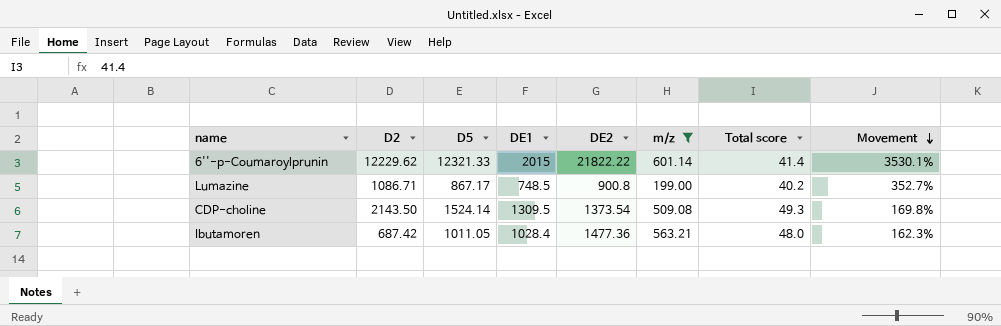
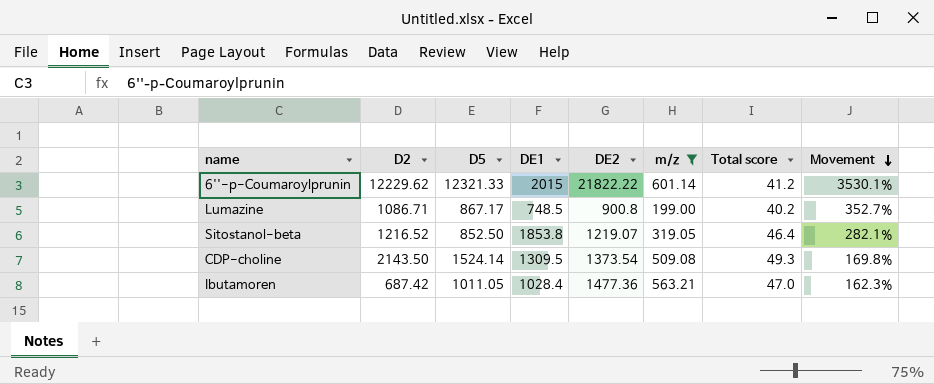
6''-p-Coumaroylprunin | Total score: 41.4 -> 41.2
row Sitostanol-beta: none -> 1216.52 | 852.50 | 1853.8 | 1219.07 | 319.05 | 46.4 | 282.1%
Ibutamoren | Total score: 48.0 -> 47.0

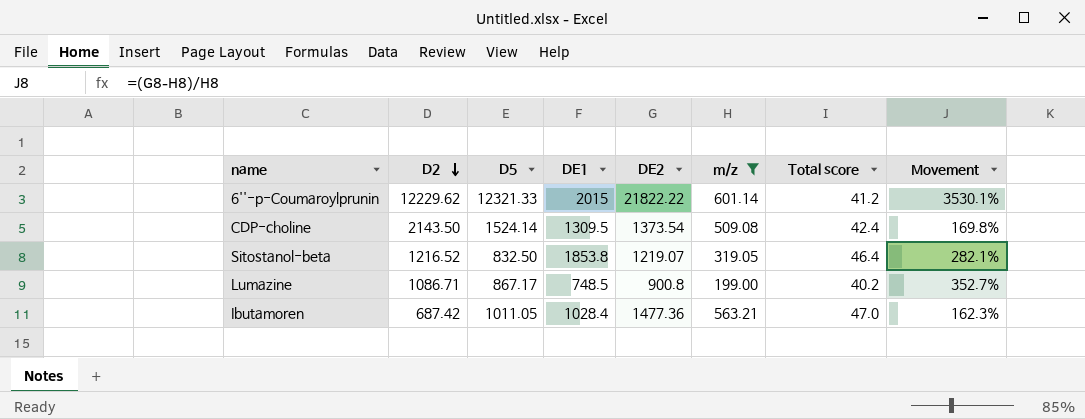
row order: Movement descending -> D2 descending
CDP-choline | Total score: 49.3 -> 42.4
Sitostanol-beta | D5: 852.50 -> 832.50

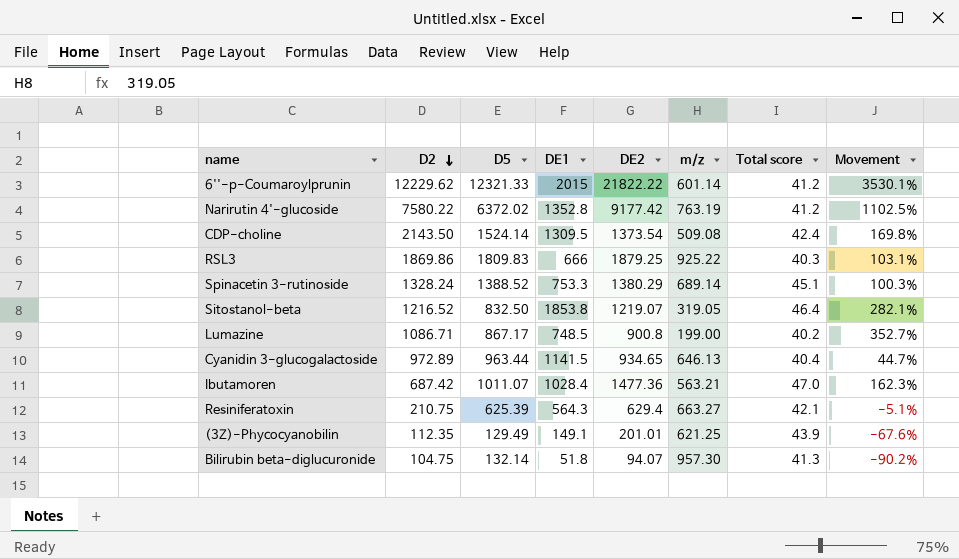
filter: m/z <= 601.14 -> none
Ibutamoren | D5: 1011.05 -> 1011.07

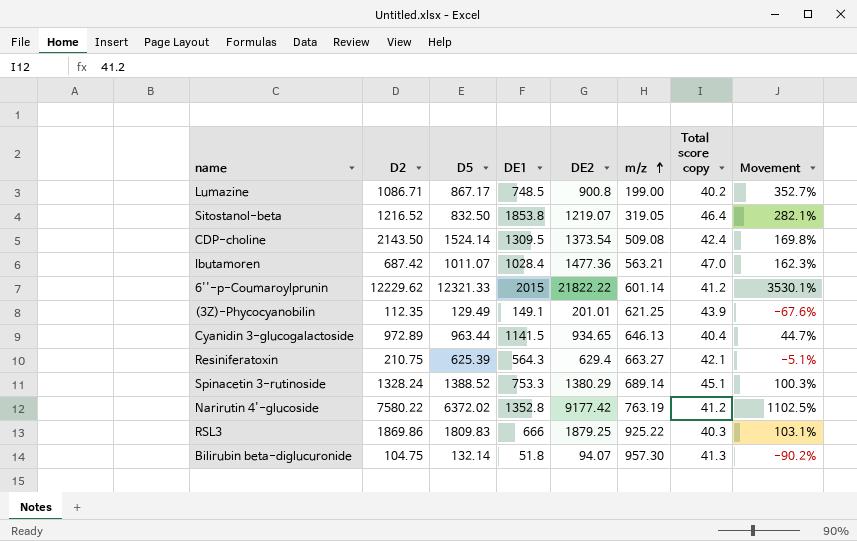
row order: D2 descending -> m/z ascending
column name: Total score -> Total score copy

